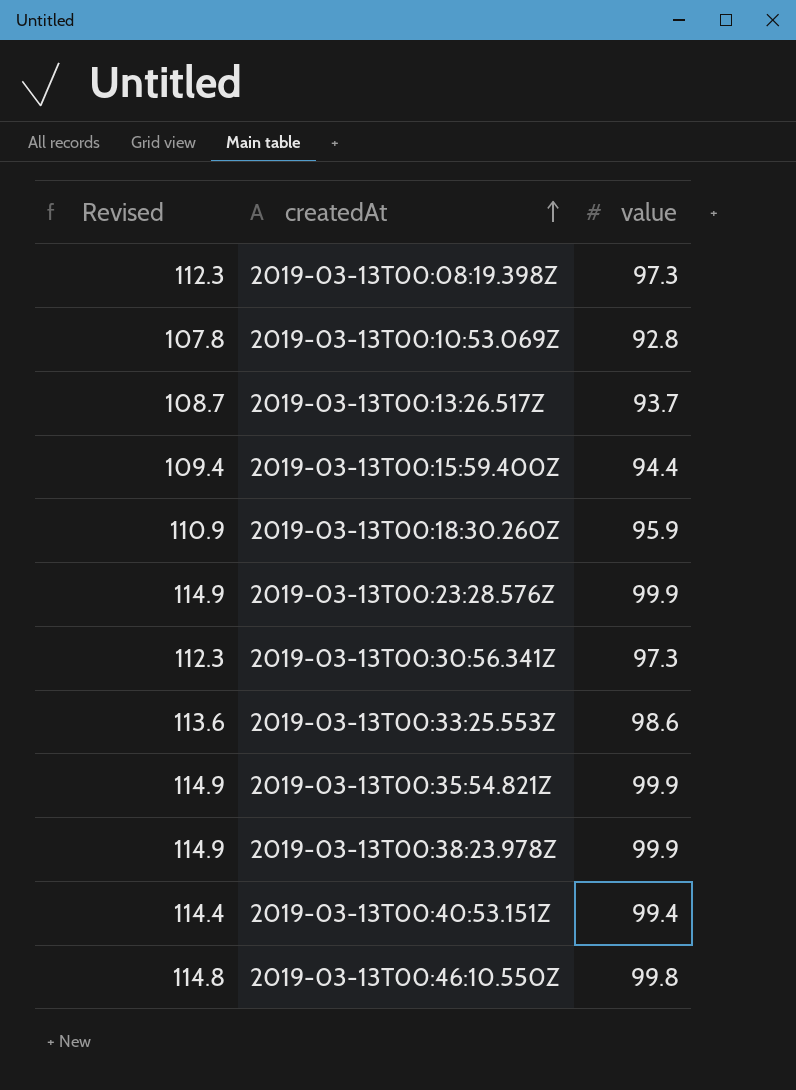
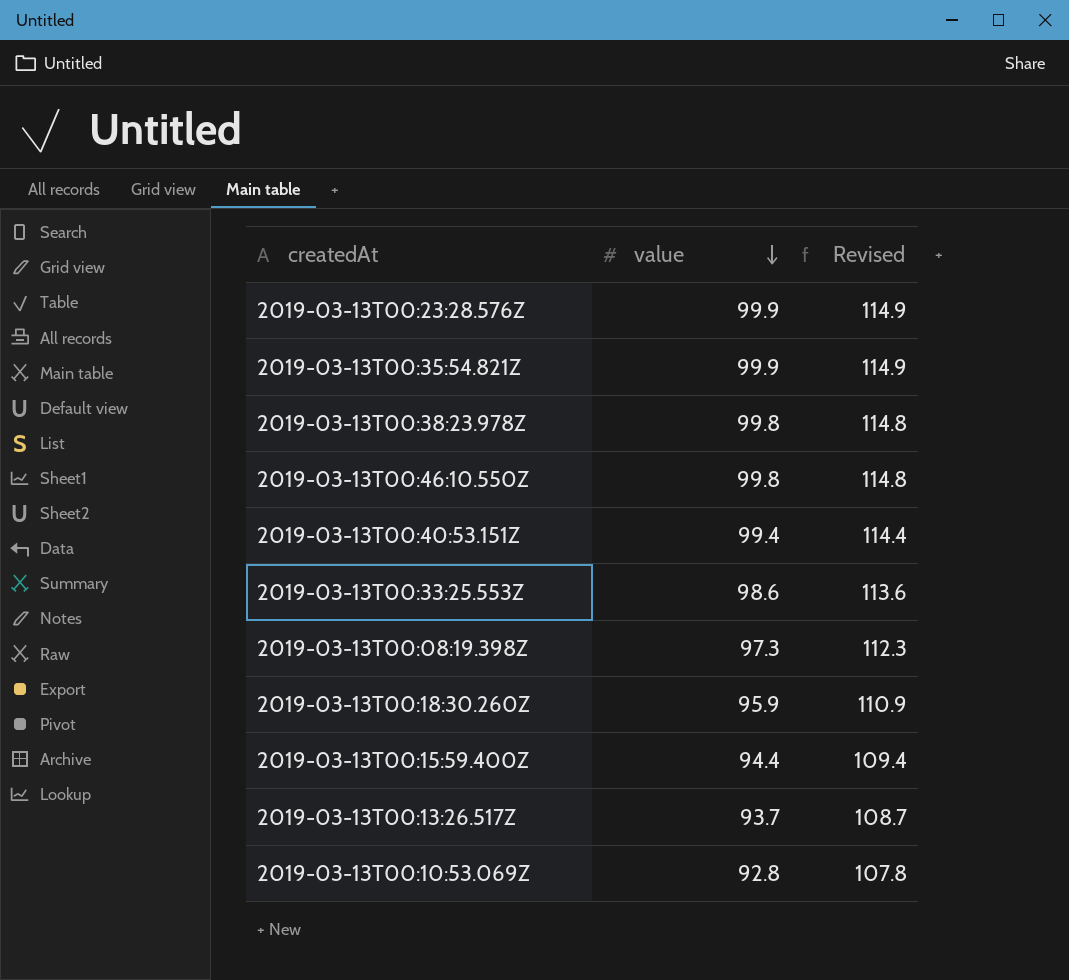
row order: createdAt ascending -> value descending
column Revised | position: 1 -> 3
row 2019-03-13T00:30:56.341Z: 112.3 | 97.3 -> none
2019-03-13T00:38:23.978Z | value: 99.9 -> 99.8
2019-03-13T00:38:23.978Z | Revised: 114.9 -> 114.8

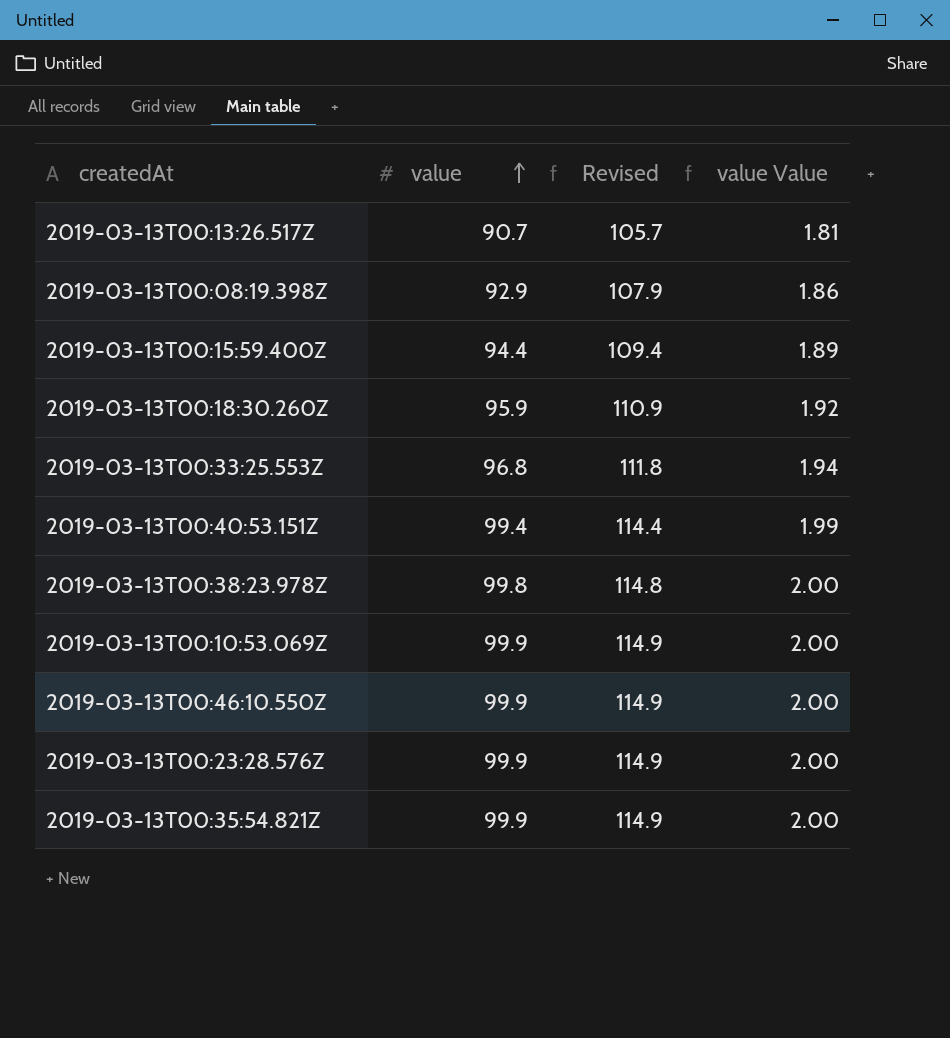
row order: value descending -> value ascending
column value Value | formula: none -> [value] * 0.02
2019-03-13T00:13:26.517Z | value: 93.7 -> 90.7
2019-03-13T00:13:26.517Z | Revised: 108.7 -> 105.7
2019-03-13T00:08:19.398Z | value: 97.3 -> 92.9
2019-03-13T00:08:19.398Z | Revised: 112.3 -> 107.9
2019-03-13T00:33:25.553Z | value: 98.6 -> 96.8
2019-03-13T00:33:25.553Z | Revised: 113.6 -> 111.8
2019-03-13T00:10:53.069Z | value: 92.8 -> 99.9
2019-03-13T00:10:53.069Z | Revised: 107.8 -> 114.9
2019-03-13T00:46:10.550Z | value: 99.8 -> 99.9
2019-03-13T00:46:10.550Z | Revised: 114.8 -> 114.9

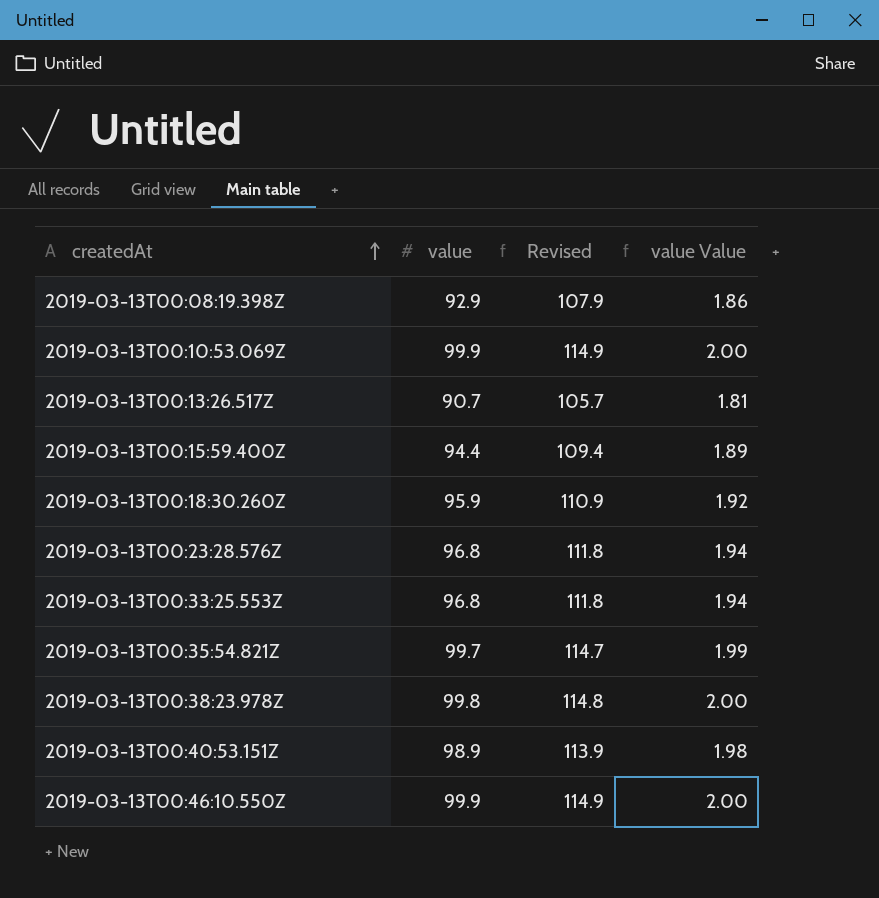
row order: value ascending -> createdAt ascending
2019-03-13T00:23:28.576Z | value: 99.9 -> 96.8
2019-03-13T00:23:28.576Z | Revised: 114.9 -> 111.8
2019-03-13T00:23:28.576Z | value Value: 2.00 -> 1.94
2019-03-13T00:35:54.821Z | value: 99.9 -> 99.7
2019-03-13T00:35:54.821Z | Revised: 114.9 -> 114.7
2019-03-13T00:35:54.821Z | value Value: 2.00 -> 1.99
2019-03-13T00:40:53.151Z | value: 99.4 -> 98.9
2019-03-13T00:40:53.151Z | Revised: 114.4 -> 113.9
2019-03-13T00:40:53.151Z | value Value: 1.99 -> 1.98

